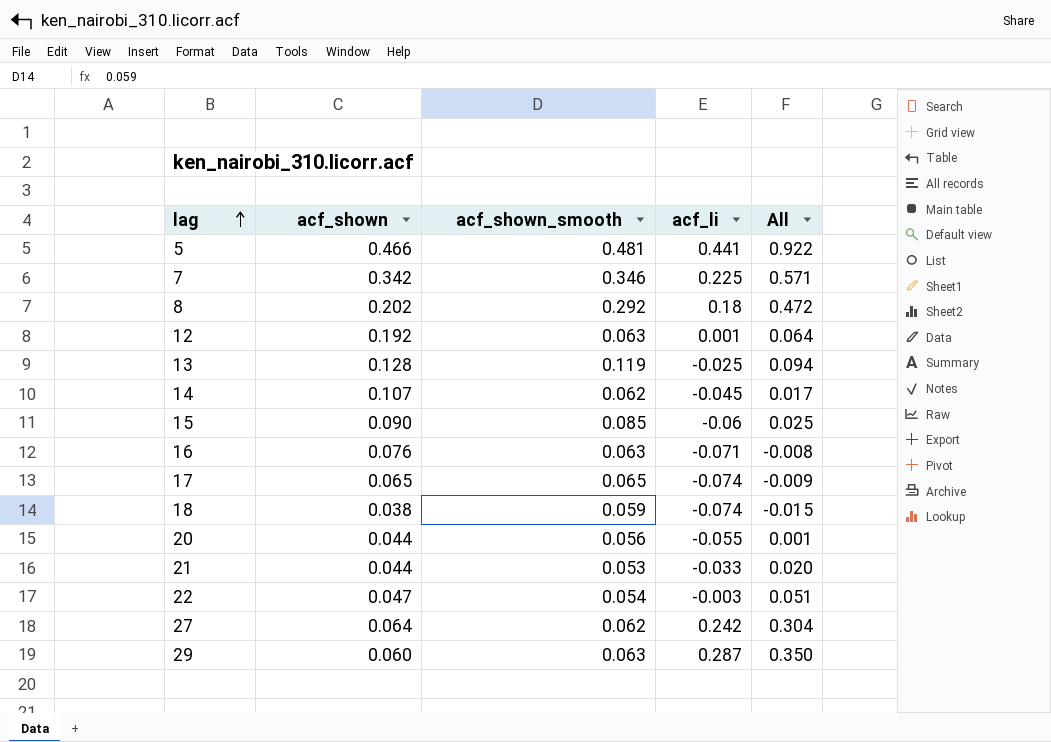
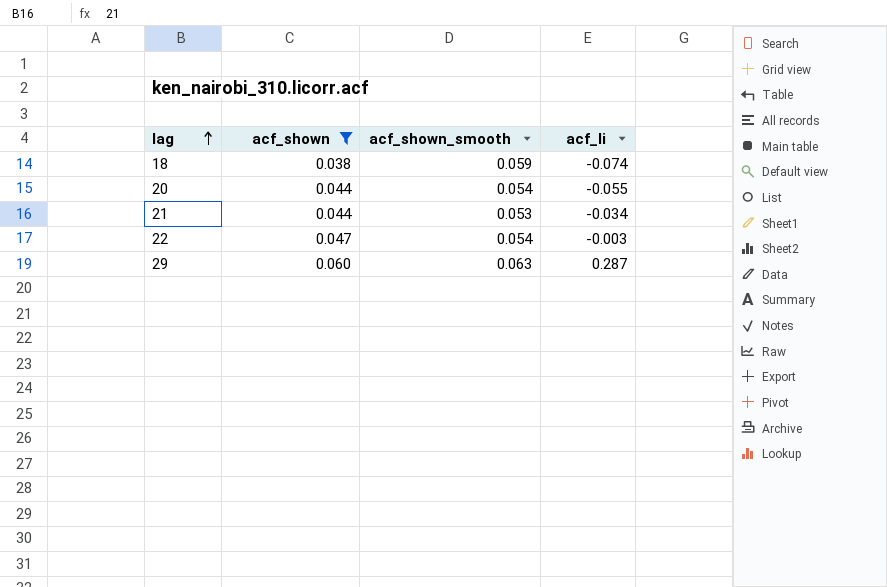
filter: none -> acf_shown <= 0.060
column All | formula: [acf_shown_smooth] + [acf_li] -> none
20 | acf_shown_smooth: 0.056 -> 0.054
21 | acf_li: -0.033 -> -0.034

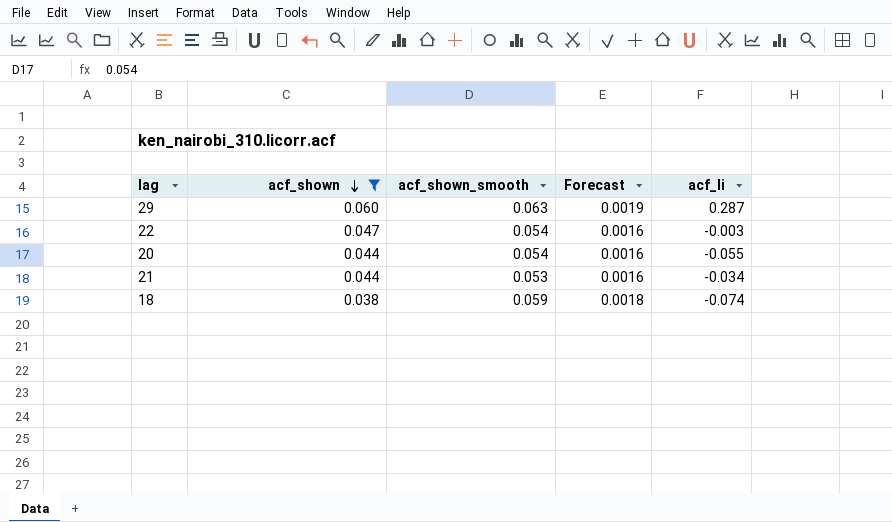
row order: lag ascending -> acf_shown descending
column Forecast | formula: none -> [acf_shown_smooth] * 0.03

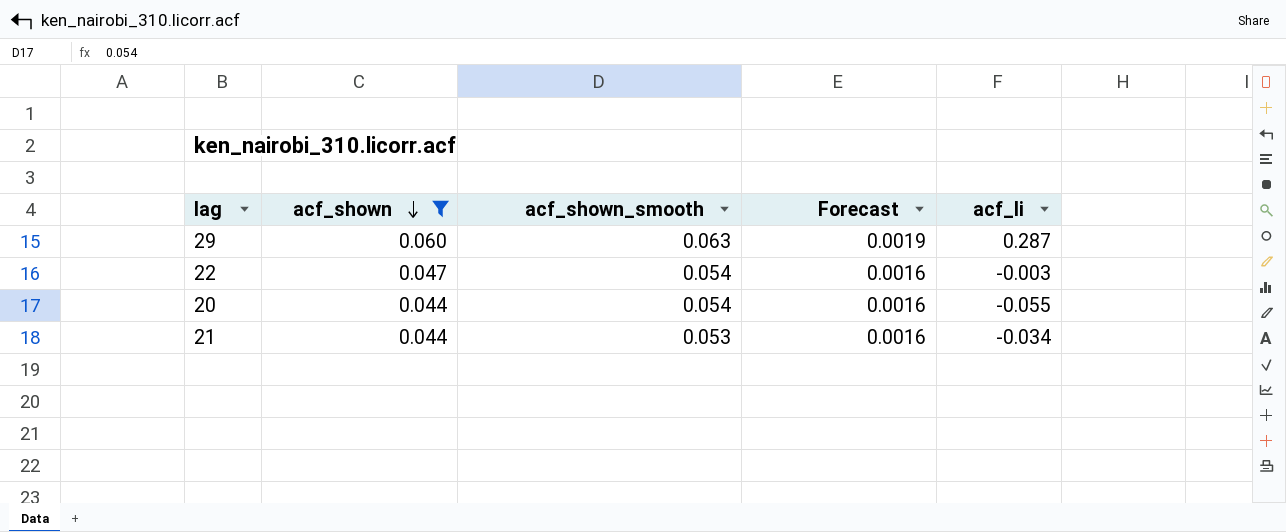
row 18: 0.038 | 0.059 | 0.0018 | -0.074 -> none

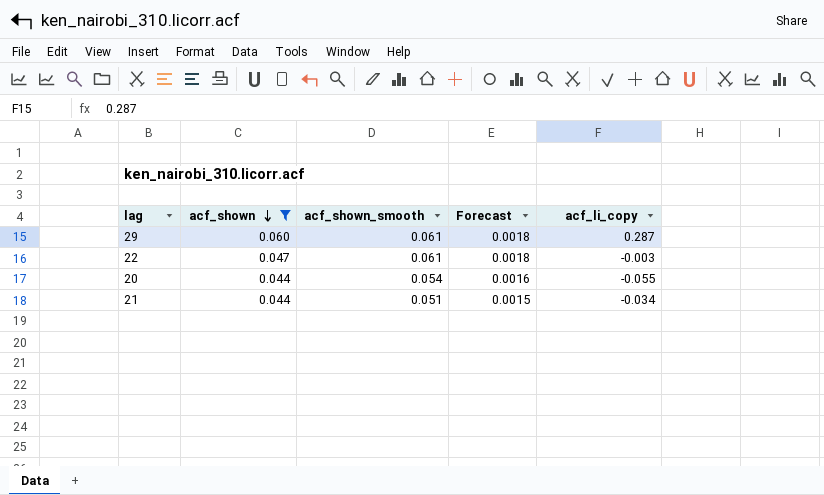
column name: acf_li -> acf_li_copy
29 | acf_shown_smooth: 0.063 -> 0.061
29 | Forecast: 0.0019 -> 0.0018
22 | acf_shown_smooth: 0.054 -> 0.061
22 | Forecast: 0.0016 -> 0.0018
21 | acf_shown_smooth: 0.053 -> 0.051
21 | Forecast: 0.0016 -> 0.0015

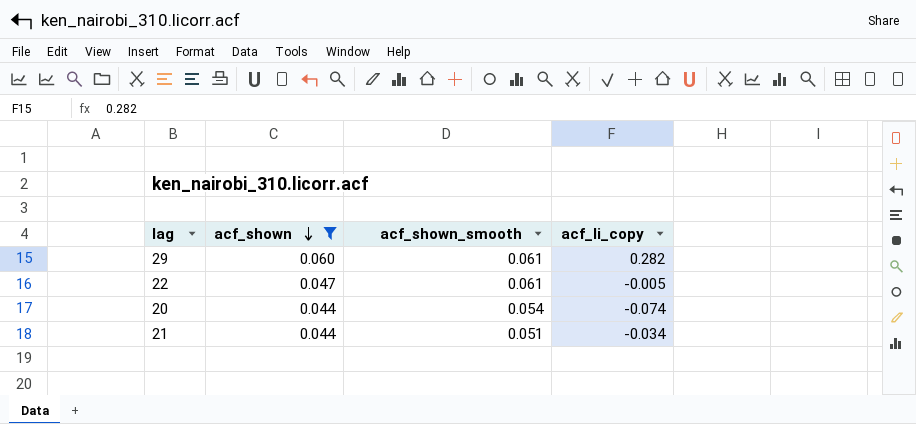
column Forecast | formula: [acf_shown_smooth] * 0.03 -> none
29 | acf_li_copy: 0.287 -> 0.282
22 | acf_li_copy: -0.003 -> -0.005
20 | acf_li_copy: -0.055 -> -0.074

